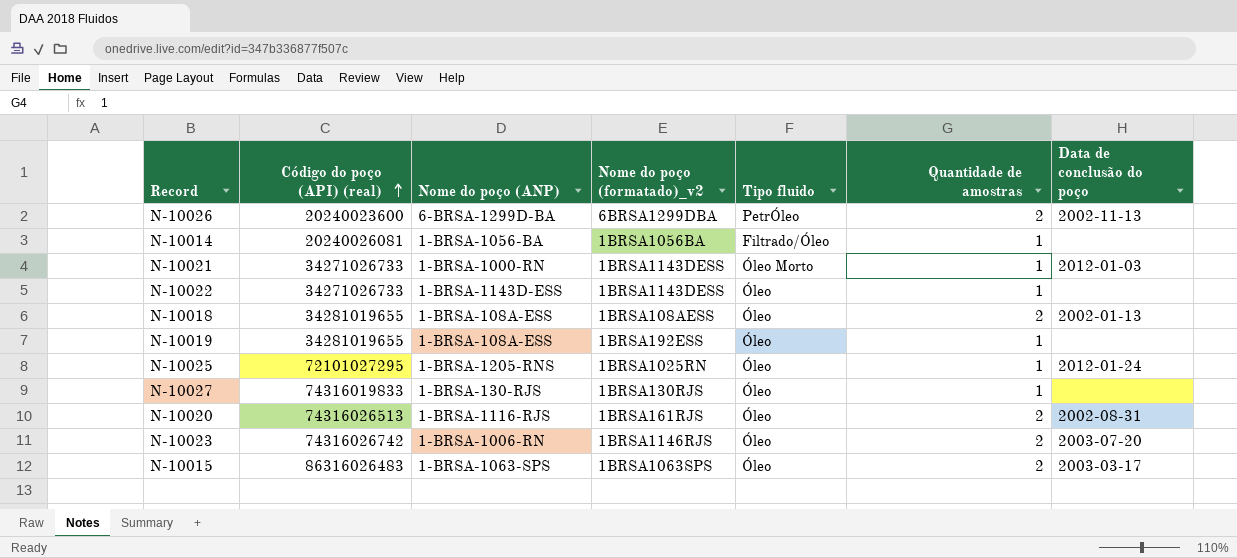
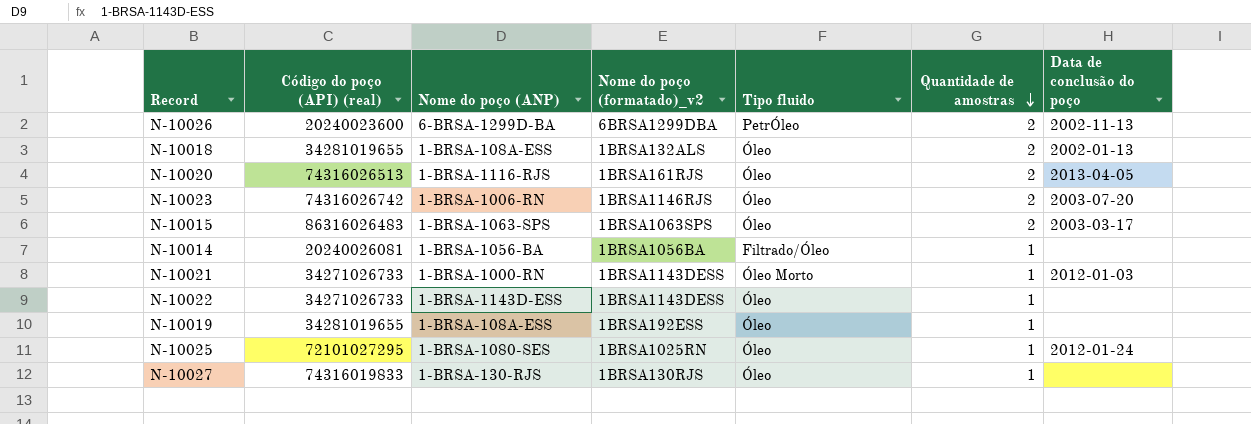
row order: Código do poço (API) (real) ascending -> Quantidade de amostras descending
N-10018 | Nome do poço (formatado)_v2: 1BRSA108AESS -> 1BRSA132ALS
N-10020 | Data de conclusão do poço: 2002-08-31 -> 2013-04-05
N-10025 | Nome do poço (ANP): 1-BRSA-1205-RNS -> 1-BRSA-1080-SES

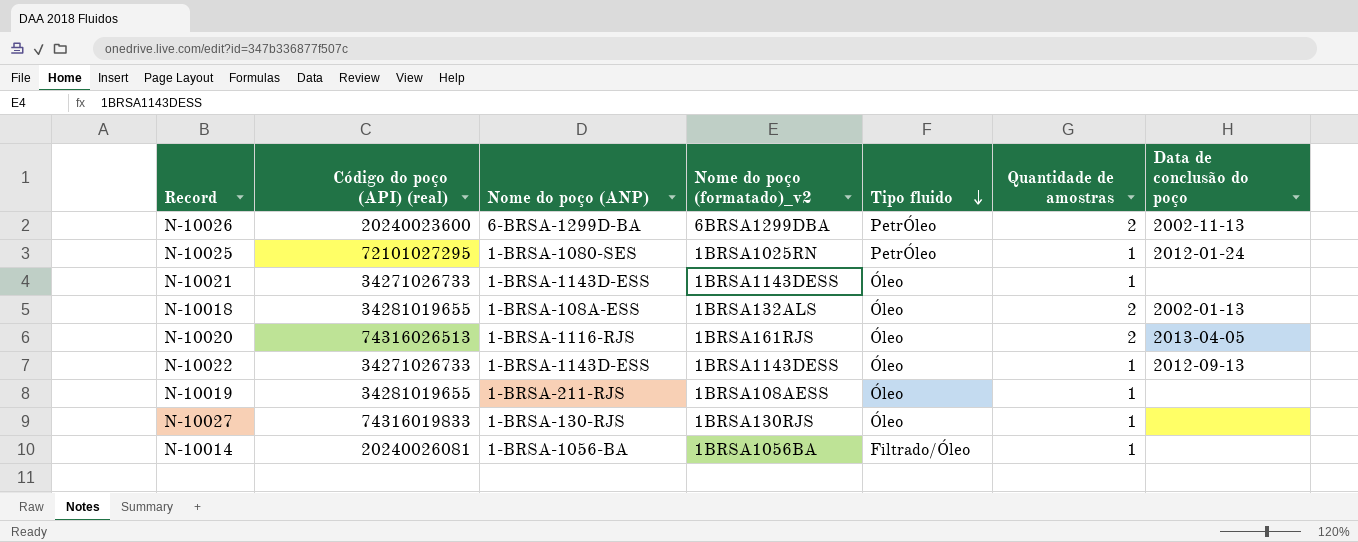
row order: Quantidade de amostras descending -> Tipo fluido descending
row N-10023: 74316026742 | 1-BRSA-1006-RN | 1BRSA1146RJS | Óleo | 2 | 2003-07-20 -> none
row N-10015: 86316026483 | 1-BRSA-1063-SPS | 1BRSA1063SPS | Óleo | 2 | 2003-03-17 -> none
N-10025 | Tipo fluido: Óleo -> PetrÓleo
N-10021 | Nome do poço (ANP): 1-BRSA-1000-RN -> 1-BRSA-1143D-ESS
N-10021 | Tipo fluido: Óleo Morto -> Óleo
N-10021 | Data de conclusão do poço: 2012-01-03 -> none
N-10022 | Data de conclusão do poço: none -> 2012-09-13
N-10019 | Nome do poço (ANP): 1-BRSA-108A-ESS -> 1-BRSA-211-RJS
N-10019 | Nome do poço (formatado)_v2: 1BRSA192ESS -> 1BRSA108AESS

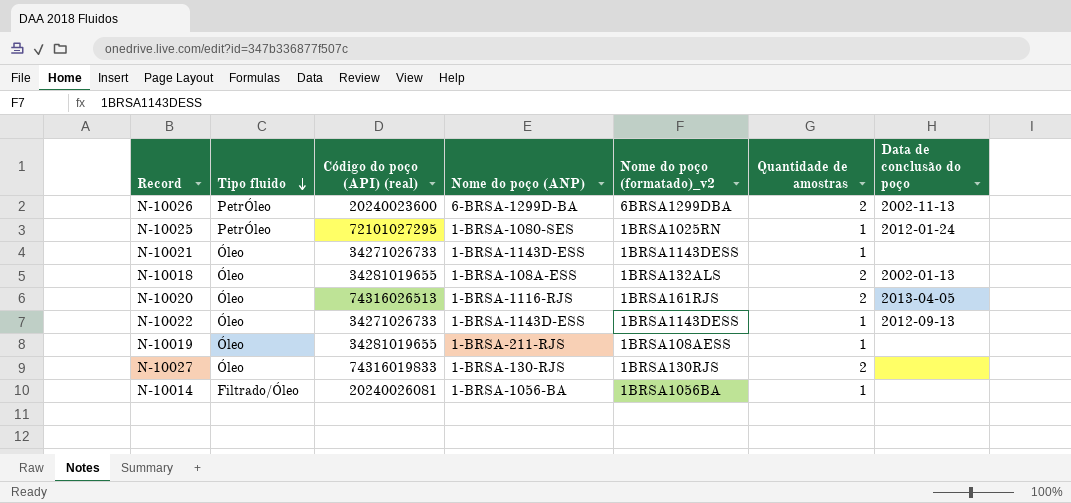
column Tipo fluido | position: 5 -> 2
N-10027 | Quantidade de amostras: 1 -> 2

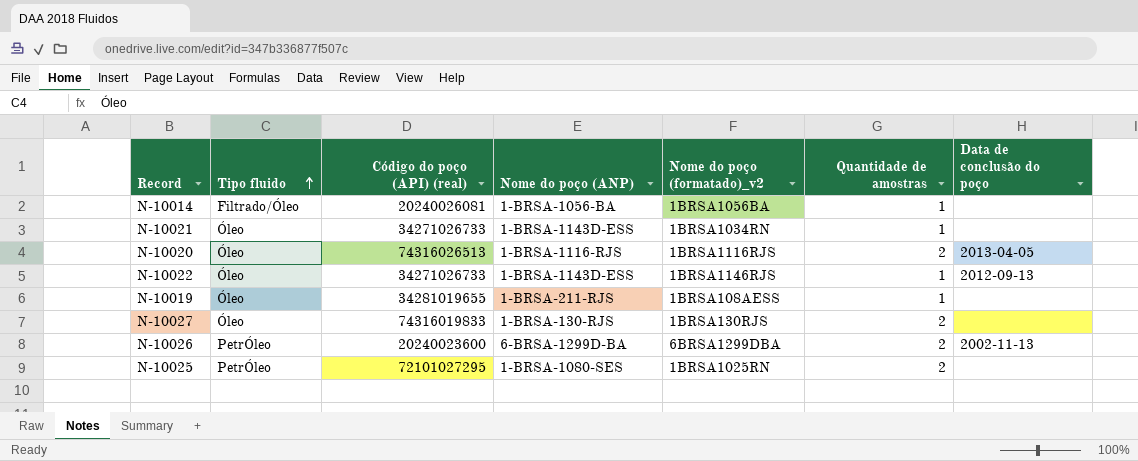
row order: Tipo fluido descending -> Tipo fluido ascending
row N-10018: Óleo | 34281019655 | 1-BRSA-108A-ESS | 1BRSA132ALS | 2 | 2002-01-13 -> none
N-10021 | Nome do poço (formatado)_v2: 1BRSA1143DESS -> 1BRSA1034RN
N-10020 | Nome do poço (formatado)_v2: 1BRSA161RJS -> 1BRSA1116RJS
N-10022 | Nome do poço (formatado)_v2: 1BRSA1143DESS -> 1BRSA1146RJS
N-10025 | Quantidade de amostras: 1 -> 2
N-10025 | Data de conclusão do poço: 2012-01-24 -> none

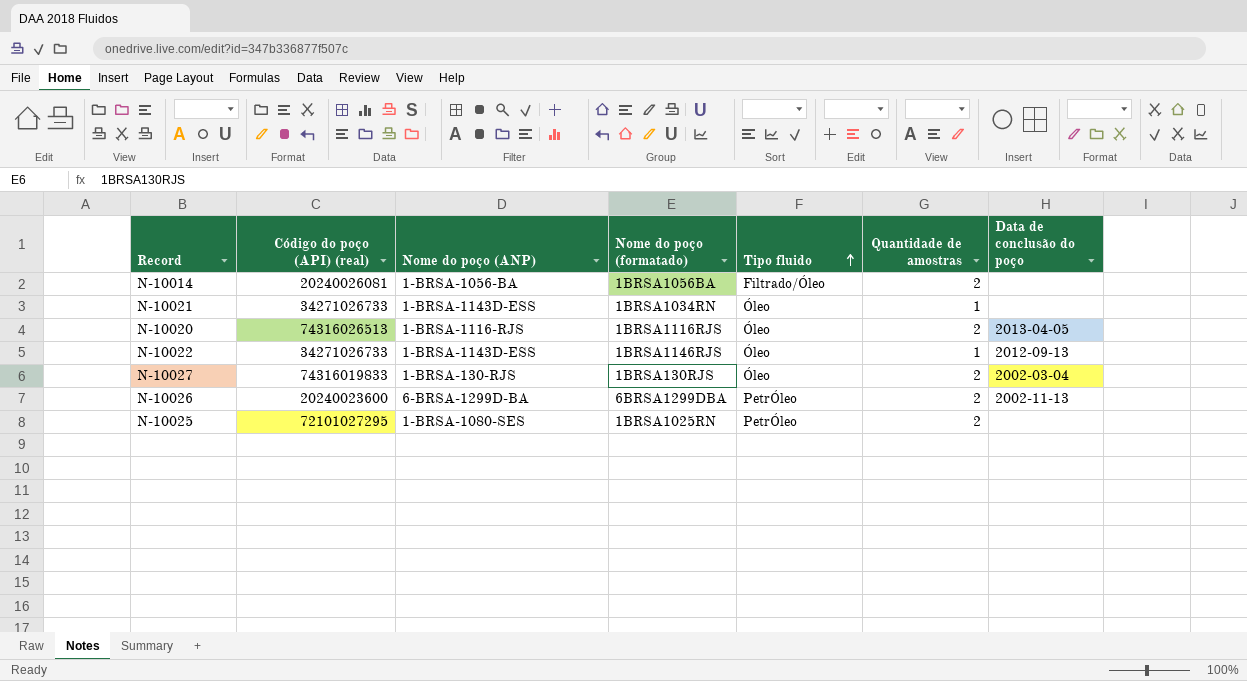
column name: Nome do poço (formatado)_v2 -> Nome do poço (formatado)
column Tipo fluido | position: 2 -> 5
row N-10019: Óleo | 34281019655 | 1-BRSA-211-RJS | 1BRSA108AESS | 1 | none -> none
N-10014 | Quantidade de amostras: 1 -> 2
N-10027 | Data de conclusão do poço: none -> 2002-03-04

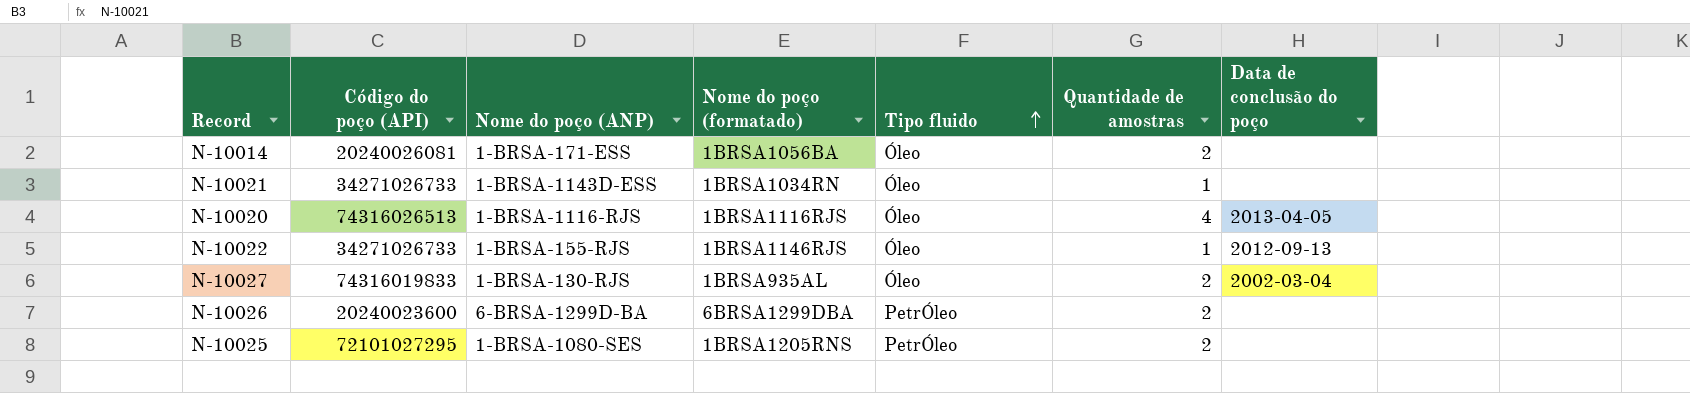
column name: Código do poço (API) (real) -> Código do poço (API)
N-10014 | Nome do poço (ANP): 1-BRSA-1056-BA -> 1-BRSA-171-ESS
N-10014 | Tipo fluido: Filtrado/Óleo -> Óleo
N-10020 | Quantidade de amostras: 2 -> 4
N-10022 | Nome do poço (ANP): 1-BRSA-1143D-ESS -> 1-BRSA-155-RJS
N-10027 | Nome do poço (formatado): 1BRSA130RJS -> 1BRSA935AL
N-10026 | Data de conclusão do poço: 2002-11-13 -> none
N-10025 | Nome do poço (formatado): 1BRSA1025RN -> 1BRSA1205RNS

